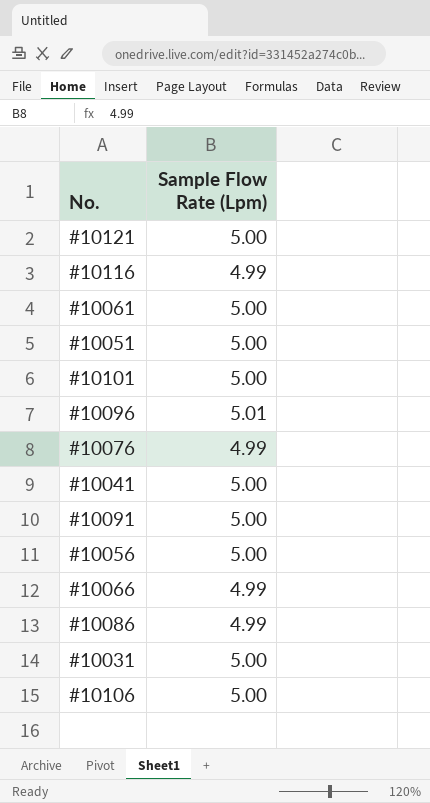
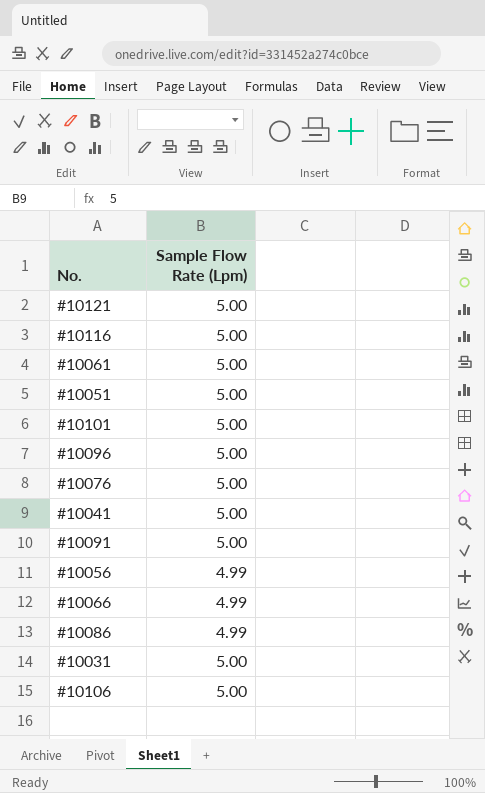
#10116 | Sample Flow Rate (Lpm): 4.99 -> 5.00
#10096 | Sample Flow Rate (Lpm): 5.01 -> 5.00
#10076 | Sample Flow Rate (Lpm): 4.99 -> 5.00
#10056 | Sample Flow Rate (Lpm): 5.00 -> 4.99

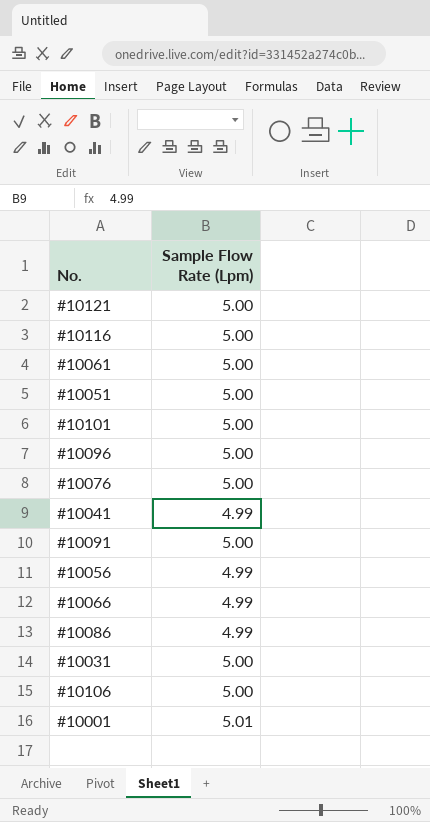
#10041 | Sample Flow Rate (Lpm): 5.00 -> 4.99
row #10001: none -> 5.01

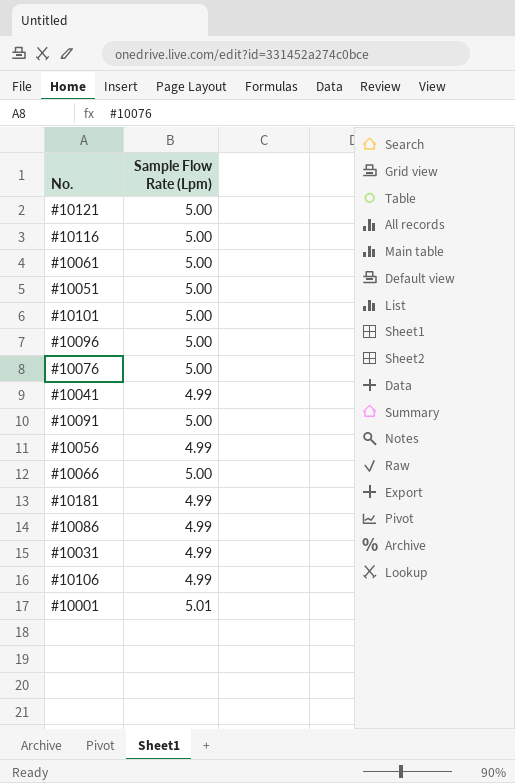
#10066 | Sample Flow Rate (Lpm): 4.99 -> 5.00
row #10181: none -> 4.99
#10031 | Sample Flow Rate (Lpm): 5.00 -> 4.99
#10106 | Sample Flow Rate (Lpm): 5.00 -> 4.99

